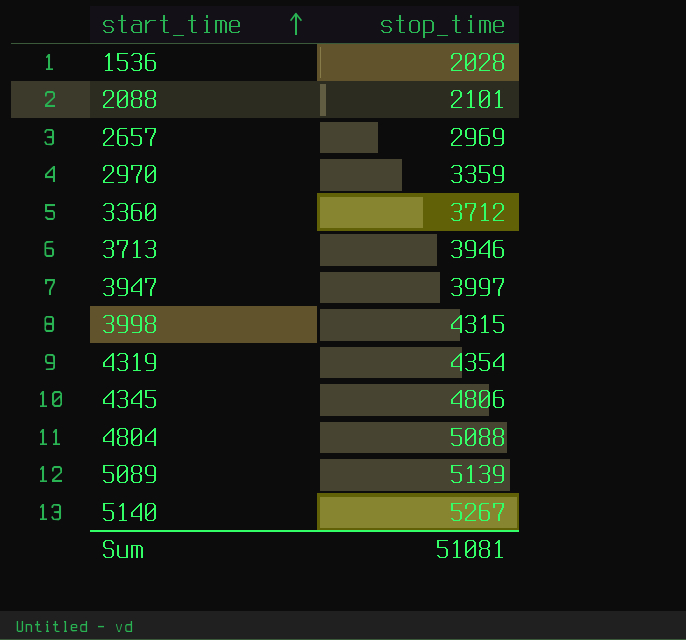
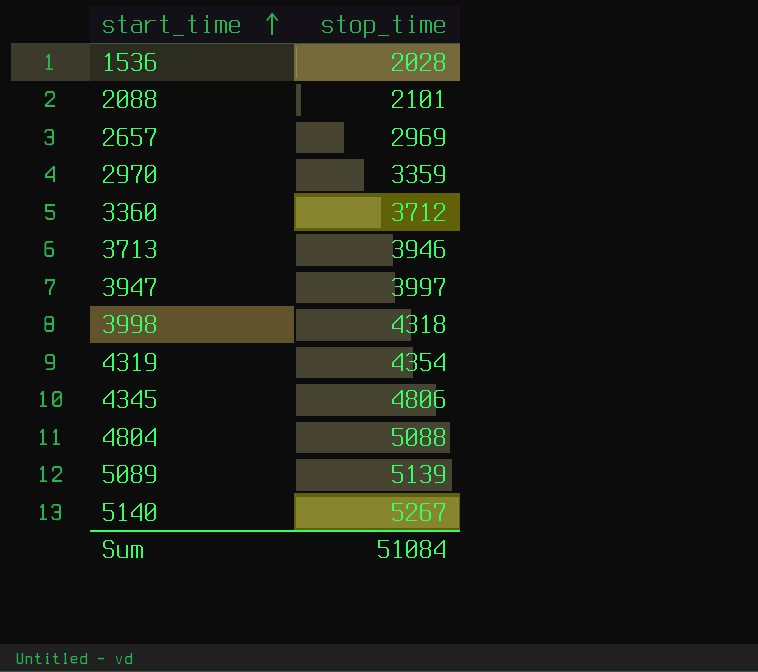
3998 | stop_time: 4315 -> 4318
Sum | stop_time: 51081 -> 51084

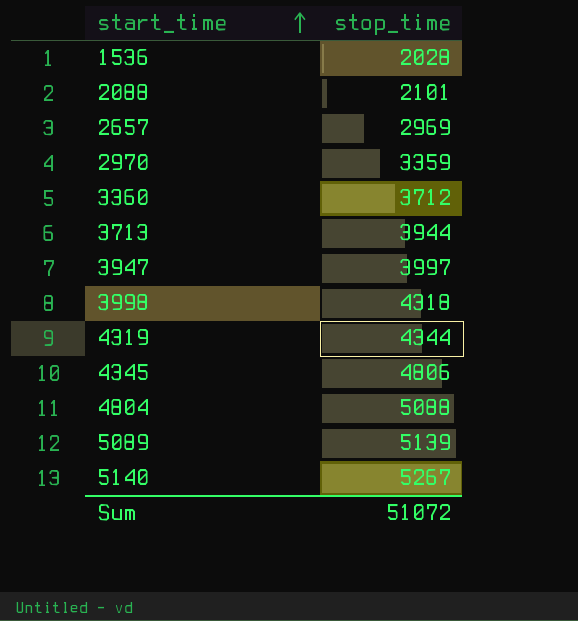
3713 | stop_time: 3946 -> 3944
4319 | stop_time: 4354 -> 4344
Sum | stop_time: 51084 -> 51072

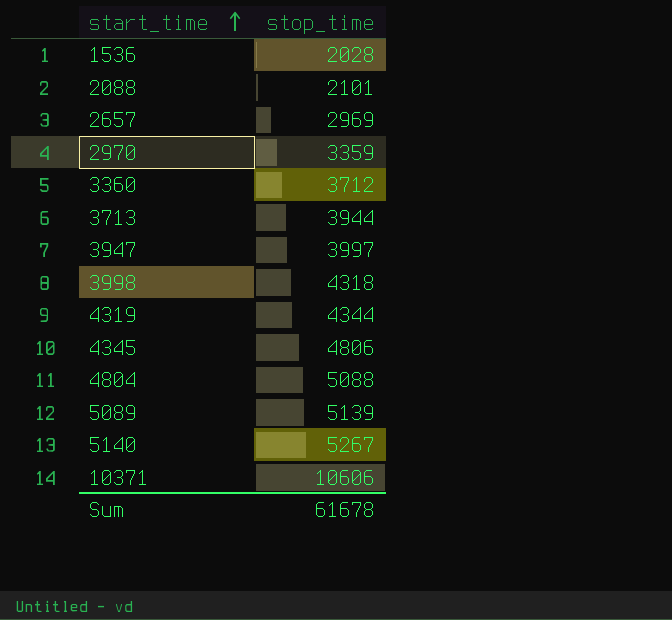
row 10371: none -> 10606
Sum | stop_time: 51072 -> 61678

